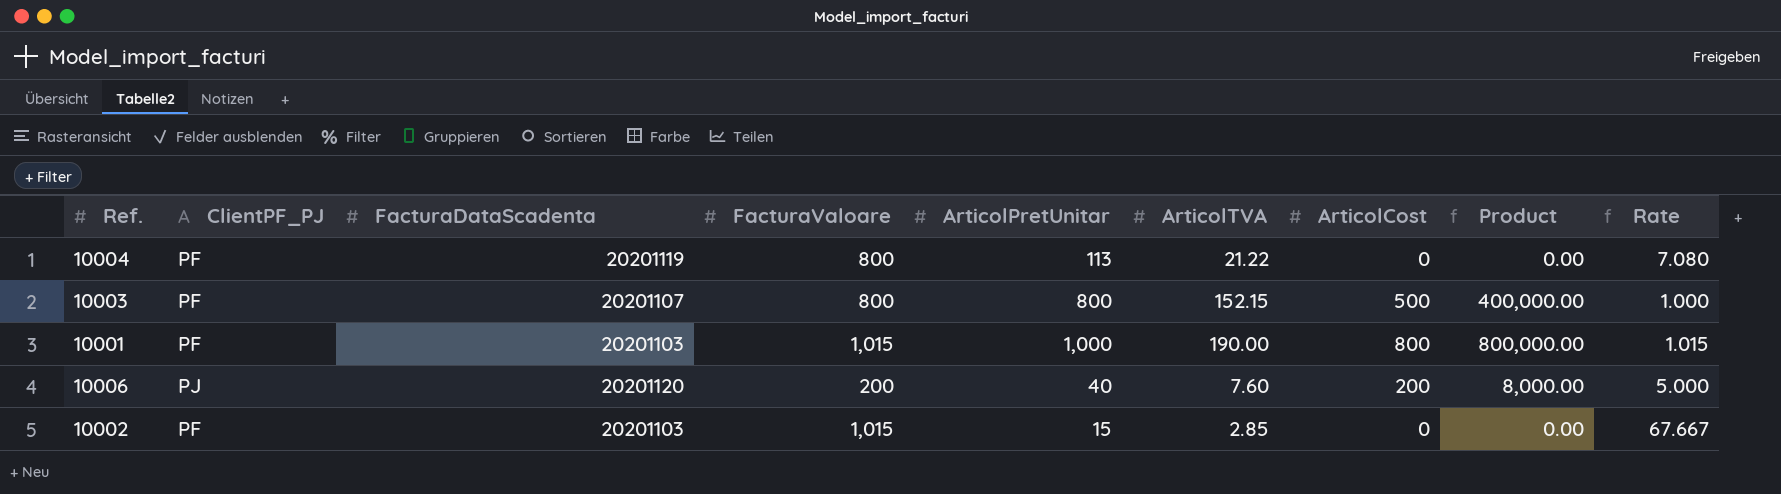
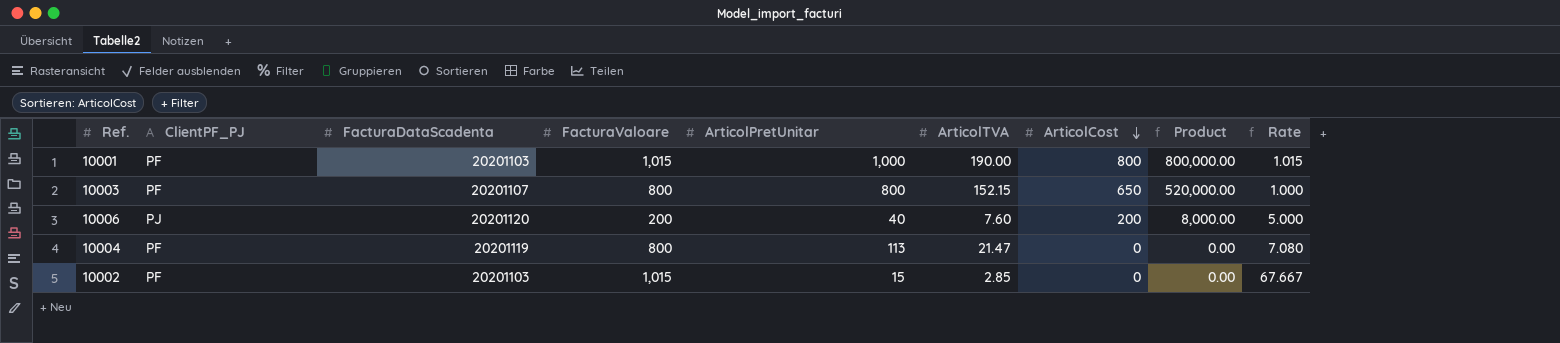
row order: none -> ArticolCost descending
10003 | ArticolCost: 500 -> 650
10003 | Product: 400,000.00 -> 520,000.00
10004 | ArticolTVA: 21.22 -> 21.47

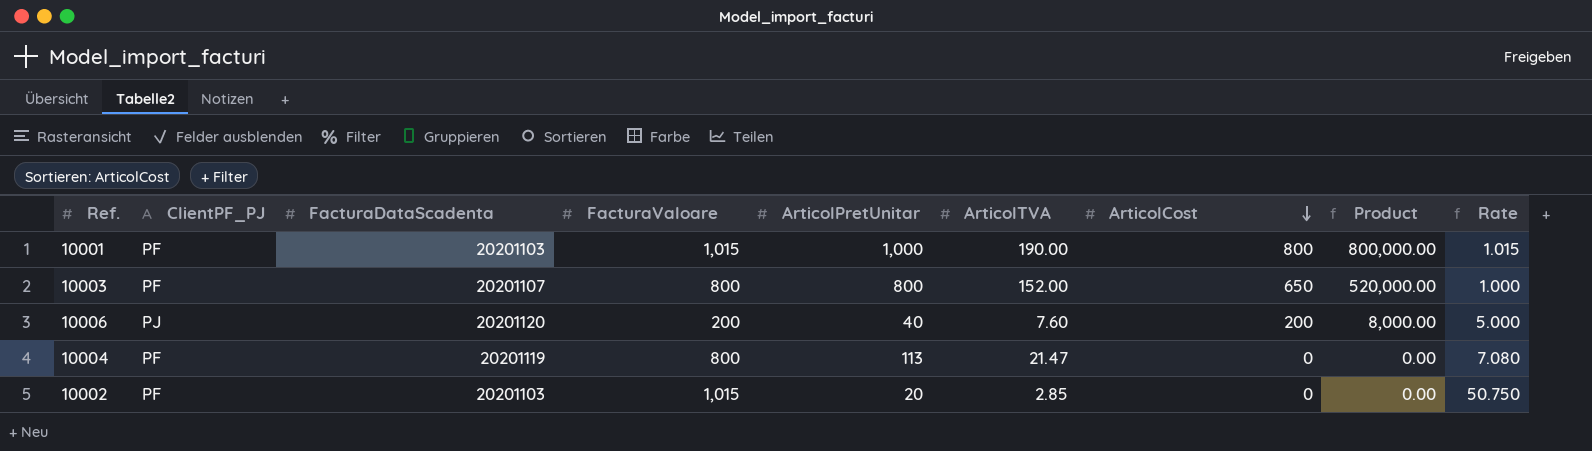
10003 | ArticolTVA: 152.15 -> 152.00
10002 | ArticolPretUnitar: 15 -> 20
10002 | Rate: 67.667 -> 50.750

